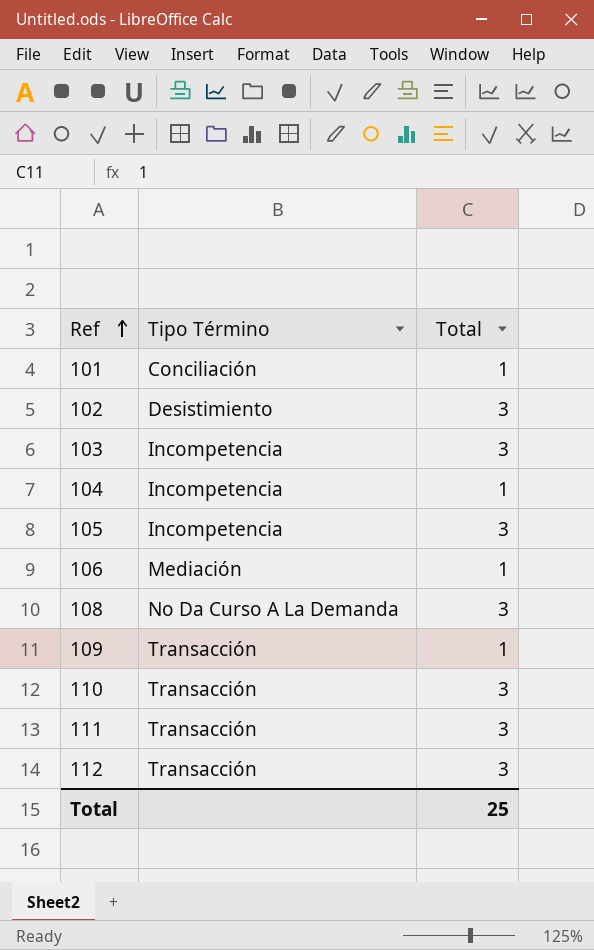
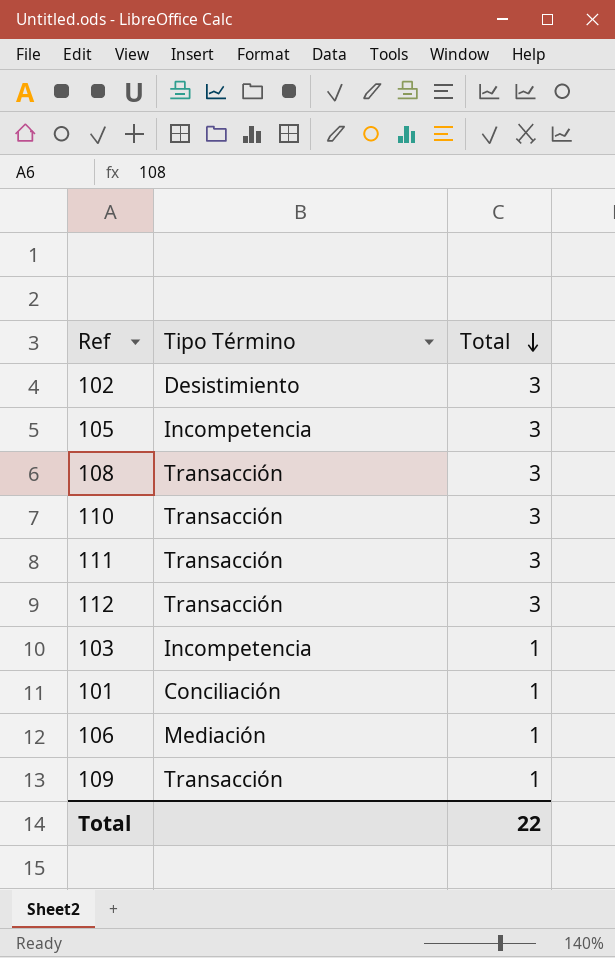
row order: Ref ascending -> Total descending
row 104: Incompetencia | 1 -> none
108 | Tipo Término: No Da Curso A La Demanda -> Transacción
103 | Total: 3 -> 1
Total | Total: 25 -> 22

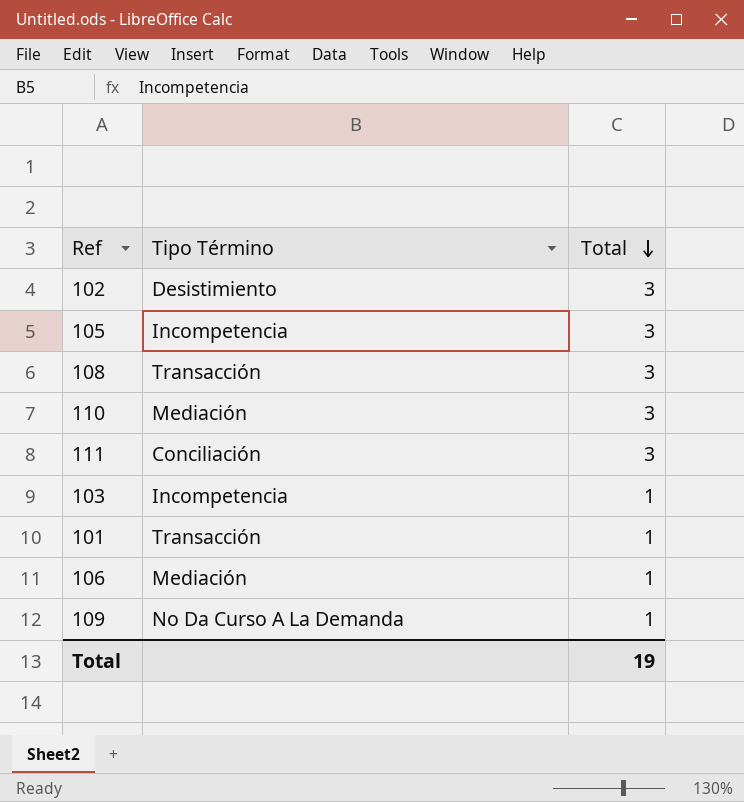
row 112: Transacción | 3 -> none
110 | Tipo Término: Transacción -> Mediación
111 | Tipo Término: Transacción -> Conciliación
101 | Tipo Término: Conciliación -> Transacción
109 | Tipo Término: Transacción -> No Da Curso A La Demanda
Total | Total: 22 -> 19

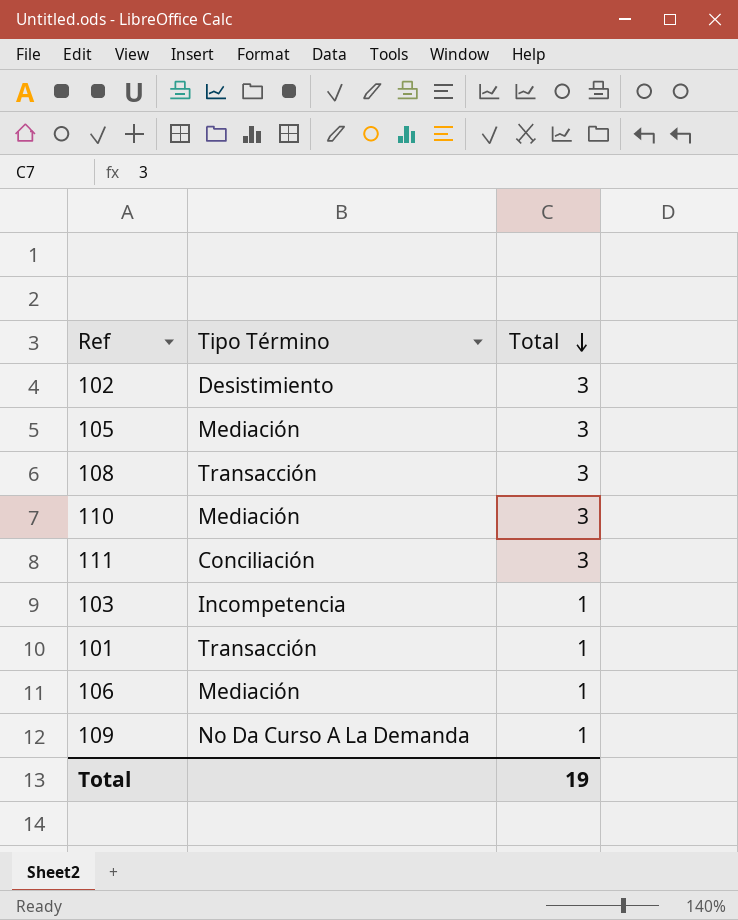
105 | Tipo Término: Incompetencia -> Mediación

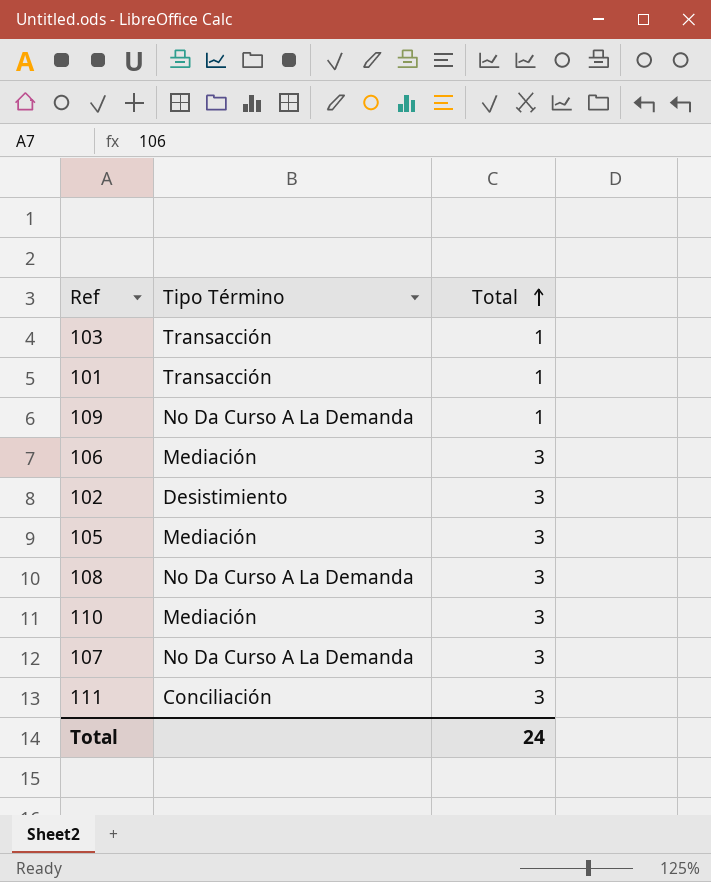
row order: Total descending -> Total ascending
103 | Tipo Término: Incompetencia -> Transacción
106 | Total: 1 -> 3
108 | Tipo Término: Transacción -> No Da Curso A La Demanda
row 107: none -> No Da Curso A La Demanda | 3
Total | Total: 19 -> 24

